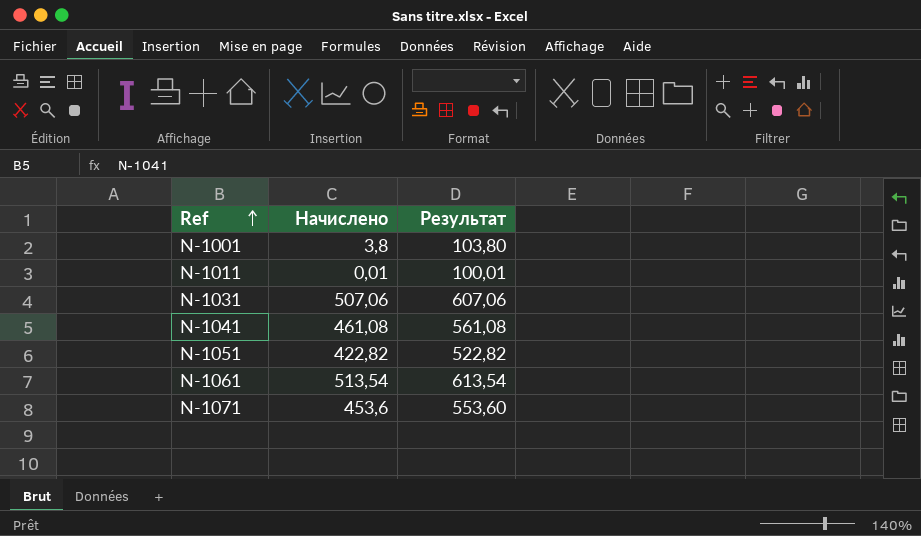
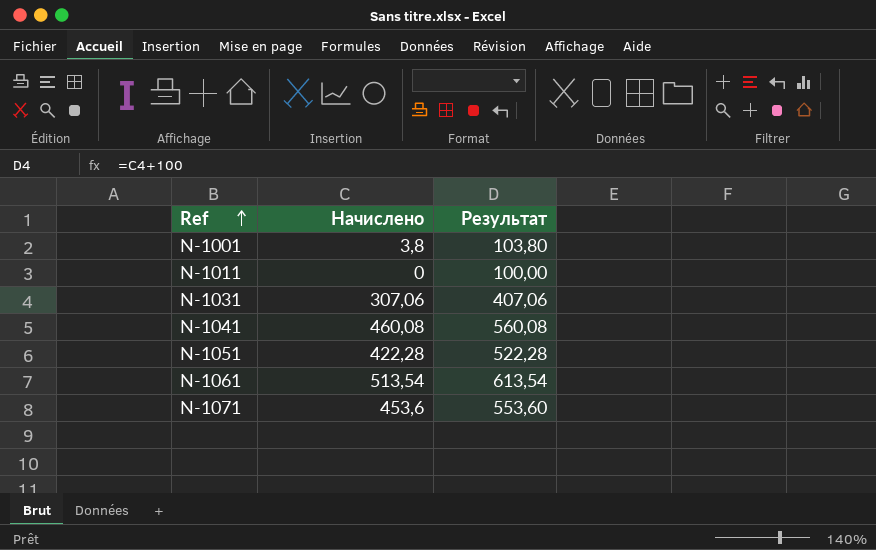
N-1011 | Начислено: 0,01 -> 0
N-1011 | Результат: 100,01 -> 100,00
N-1031 | Начислено: 507,06 -> 307,06
N-1031 | Результат: 607,06 -> 407,06
N-1041 | Начислено: 461,08 -> 460,08
N-1041 | Результат: 561,08 -> 560,08
N-1051 | Начислено: 422,82 -> 422,28
N-1051 | Результат: 522,82 -> 522,28

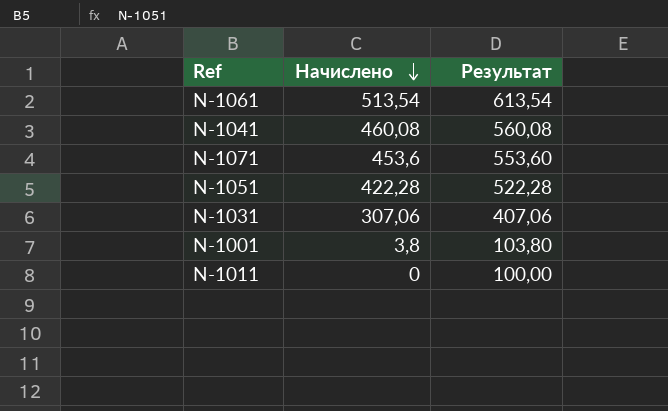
row order: Ref ascending -> Начислено descending

